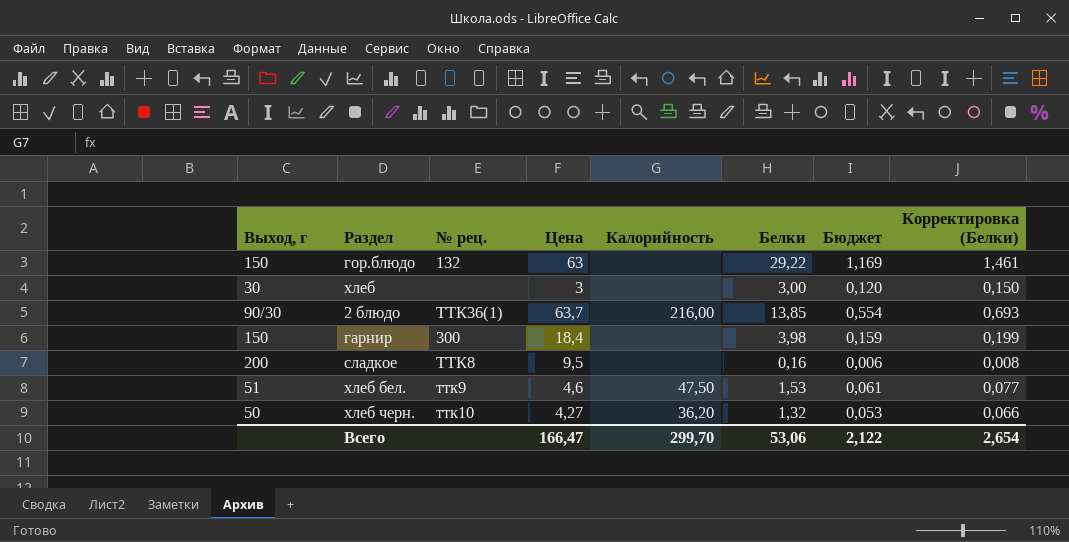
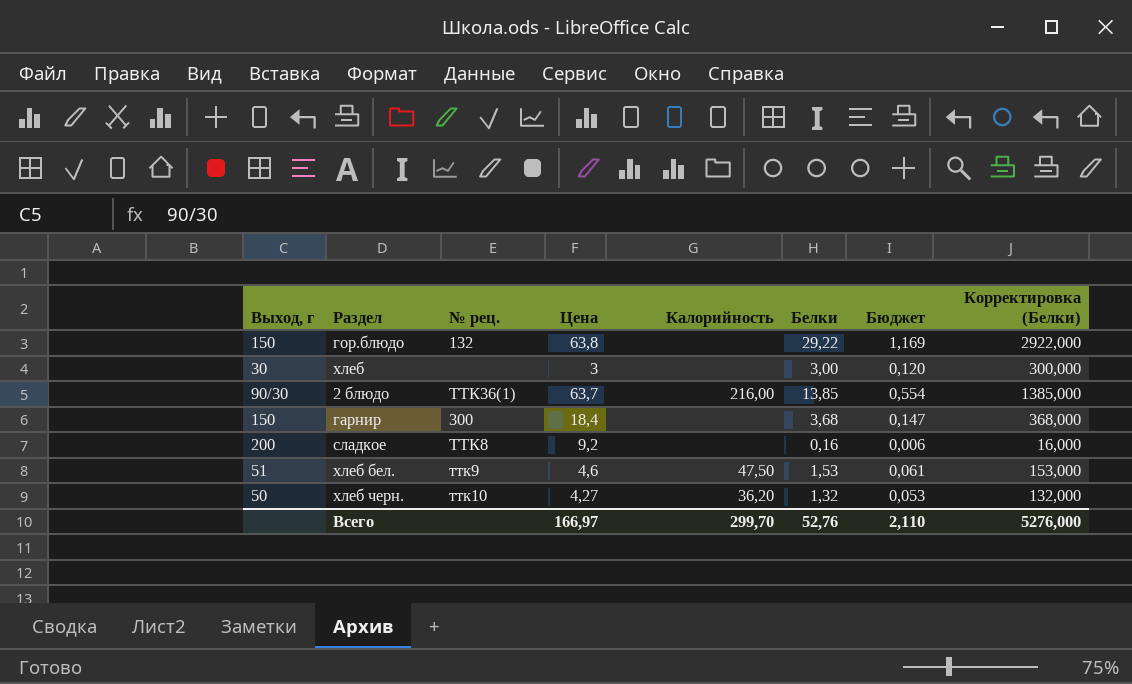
column Корректировка (Белки) | formula: [Белки] * 0,05 -> [Белки] * 100
гор.блюдо | Цена: 63 -> 63,8
гарнир | Белки: 3,98 -> 3,68
гарнир | Бюджет: 0,159 -> 0,147
сладкое | Цена: 9,5 -> 9,2
Всего | Цена: 166,47 -> 166,97
Всего | Белки: 53,06 -> 52,76
Всего | Бюджет: 2,122 -> 2,110
Всего | Корректировка (Белки): 2,654 -> 5276,000

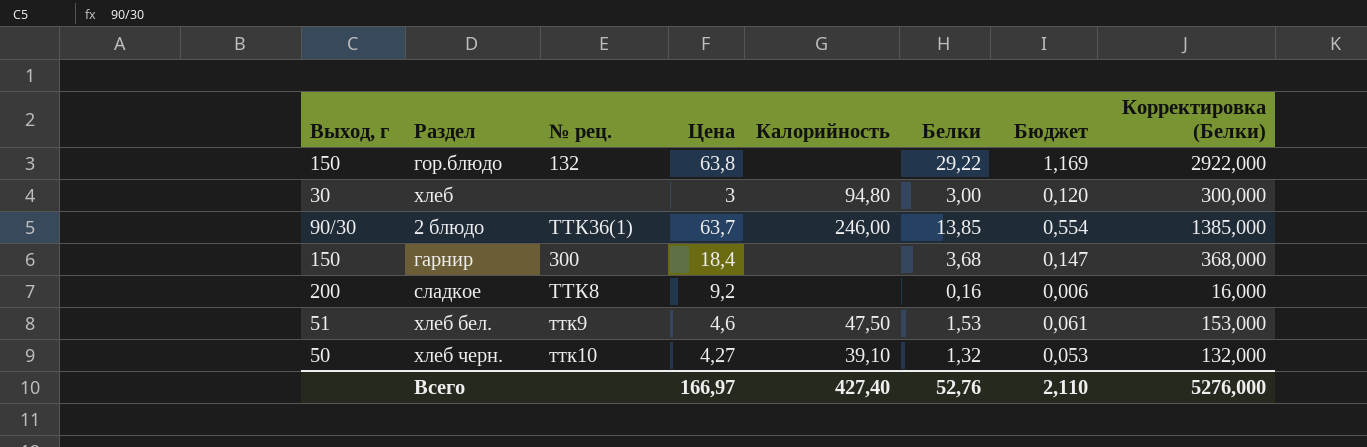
хлеб | Калорийность: none -> 94,80
2 блюдо | Калорийность: 216,00 -> 246,00
хлеб черн. | Калорийность: 36,20 -> 39,10
Всего | Калорийность: 299,70 -> 427,40

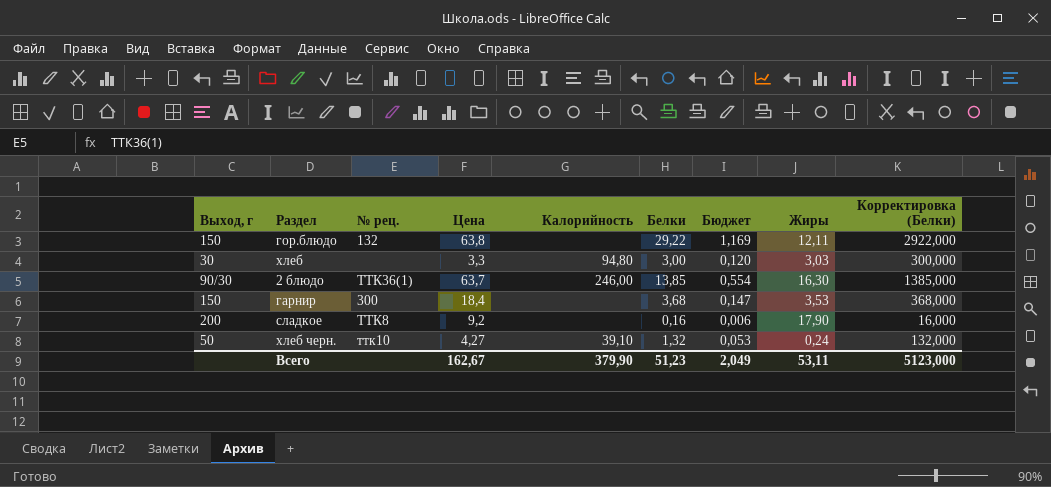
column Жиры | position: none -> 8
row хлеб бел.: 51 | ттк9 | 4,6 | 47,50 | 1,53 | 0,061 | 153,000 -> none
хлеб | Цена: 3 -> 3,3
Всего | Цена: 166,97 -> 162,67
Всего | Калорийность: 427,40 -> 379,90
Всего | Белки: 52,76 -> 51,23
Всего | Бюджет: 2,110 -> 2,049
Всего | Корректировка (Белки): 5276,000 -> 5123,000

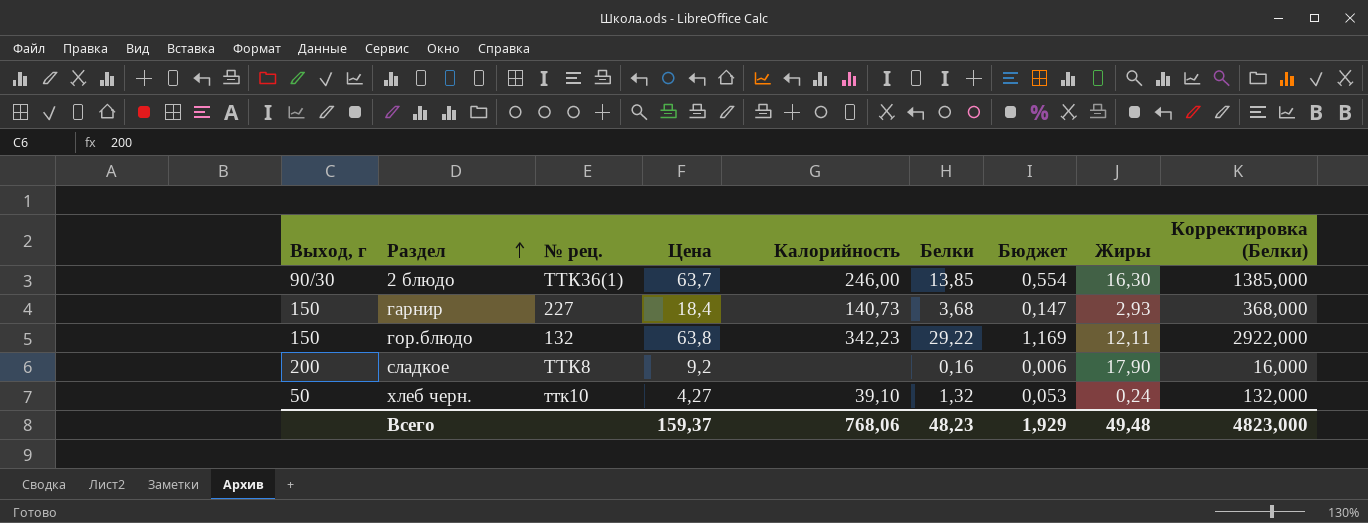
row order: none -> Раздел ascending
row хлеб: 30 | none | 3,3 | 94,80 | 3,00 | 0,120 | 3,03 | 300,000 -> none
гарнир | № рец.: 300 -> 227
гарнир | Калорийность: none -> 140,73
гарнир | Жиры: 3,53 -> 2,93
гор.блюдо | Калорийность: none -> 342,23
Всего | Цена: 162,67 -> 159,37
Всего | Калорийность: 379,90 -> 768,06
Всего | Белки: 51,23 -> 48,23
Всего | Бюджет: 2,049 -> 1,929
Всего | Жиры: 53,11 -> 49,48
Всего | Корректировка (Белки): 5123,000 -> 4823,000

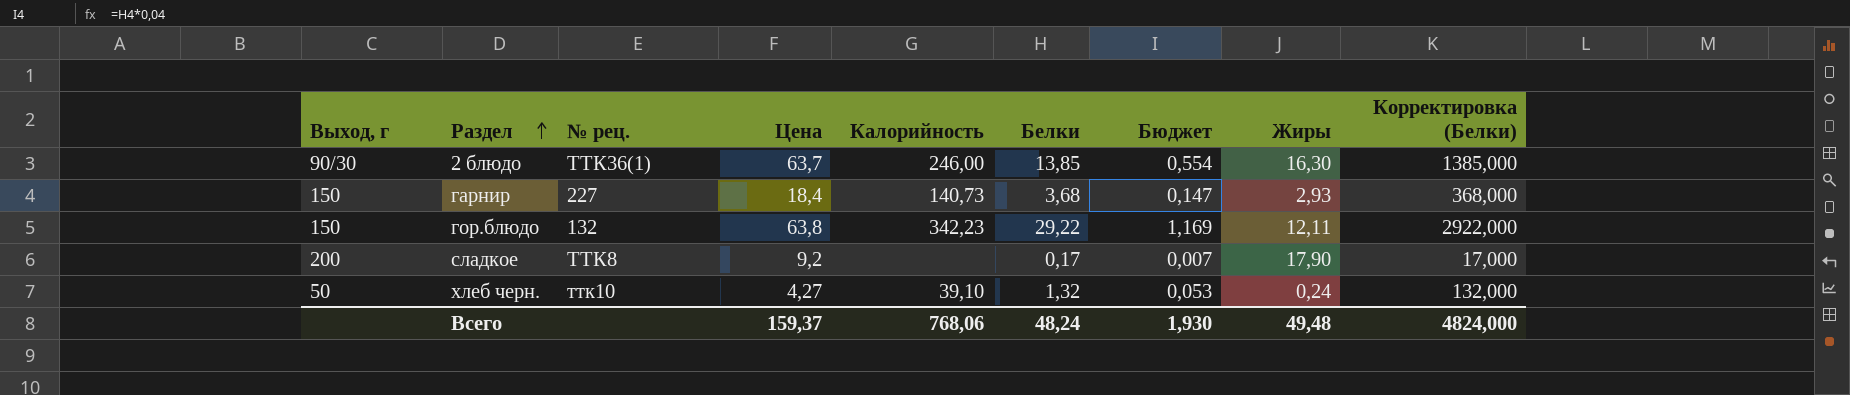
сладкое | Белки: 0,16 -> 0,17
сладкое | Бюджет: 0,006 -> 0,007
сладкое | Корректировка (Белки): 16,000 -> 17,000
Всего | Белки: 48,23 -> 48,24
Всего | Бюджет: 1,929 -> 1,930
Всего | Корректировка (Белки): 4823,000 -> 4824,000

